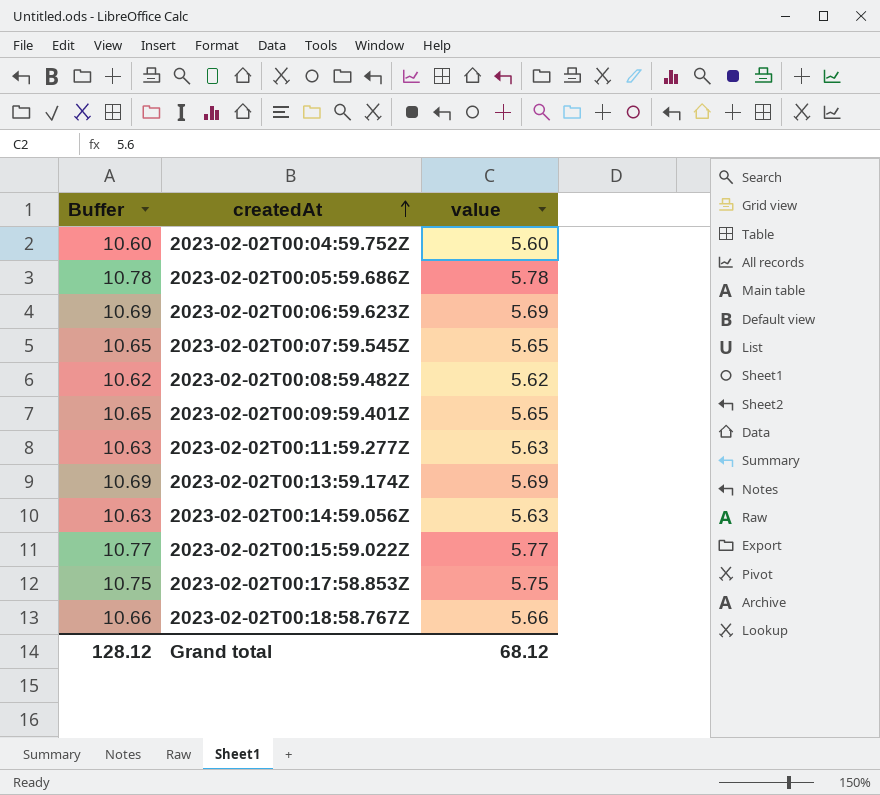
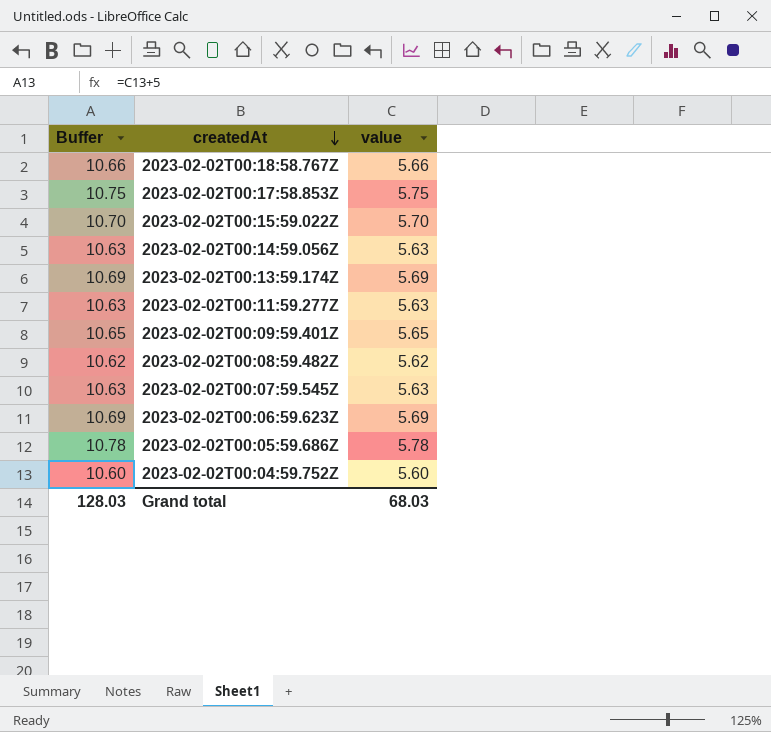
row order: createdAt ascending -> createdAt descending
2023-02-02T00:15:59.022Z | Buffer: 10.77 -> 10.70
2023-02-02T00:15:59.022Z | value: 5.77 -> 5.70
2023-02-02T00:07:59.545Z | Buffer: 10.65 -> 10.63
2023-02-02T00:07:59.545Z | value: 5.65 -> 5.63
Grand total | Buffer: 128.12 -> 128.03
Grand total | value: 68.12 -> 68.03

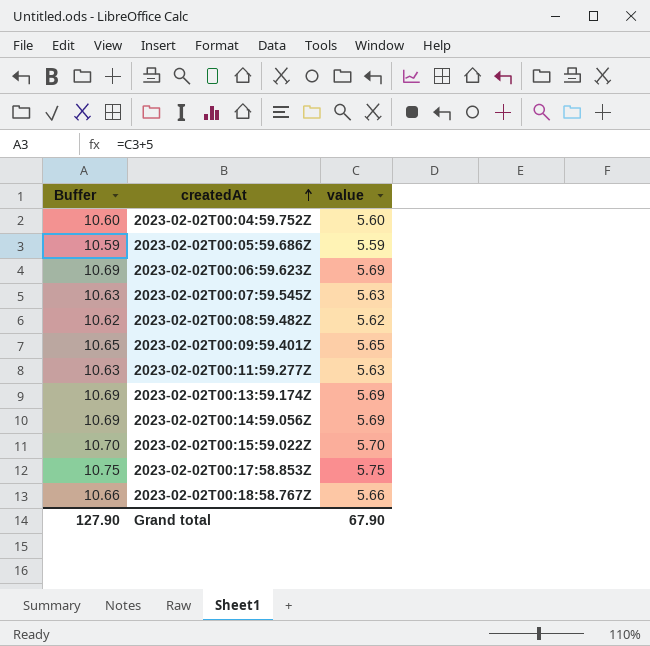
row order: createdAt descending -> createdAt ascending
2023-02-02T00:05:59.686Z | Buffer: 10.78 -> 10.59
2023-02-02T00:05:59.686Z | value: 5.78 -> 5.59
2023-02-02T00:14:59.056Z | Buffer: 10.63 -> 10.69
2023-02-02T00:14:59.056Z | value: 5.63 -> 5.69
Grand total | Buffer: 128.03 -> 127.90
Grand total | value: 68.03 -> 67.90

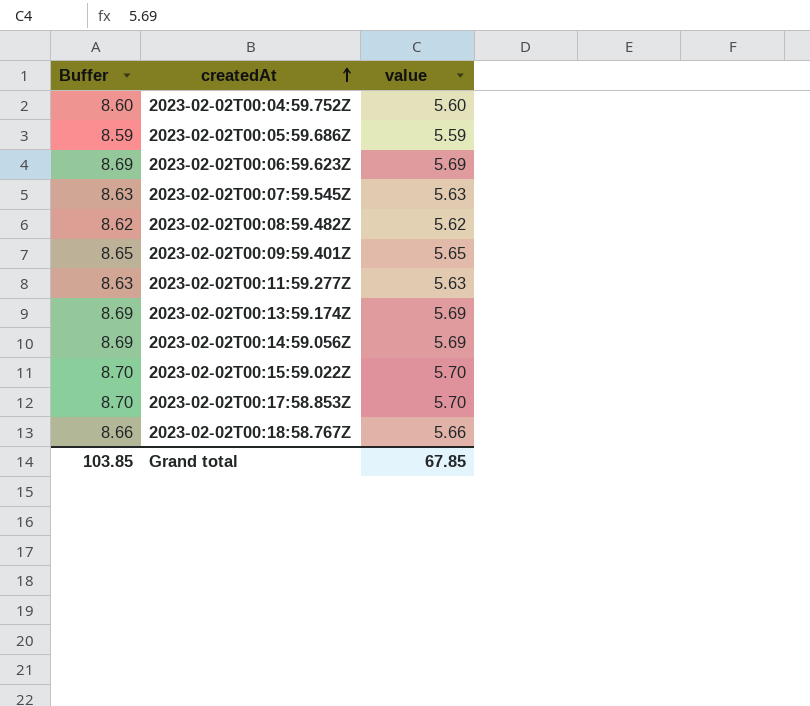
column Buffer | formula: [value] + 5 -> [value] + 3
2023-02-02T00:17:58.853Z | value: 5.75 -> 5.70
Grand total | Buffer: 127.90 -> 103.85
Grand total | value: 67.90 -> 67.85

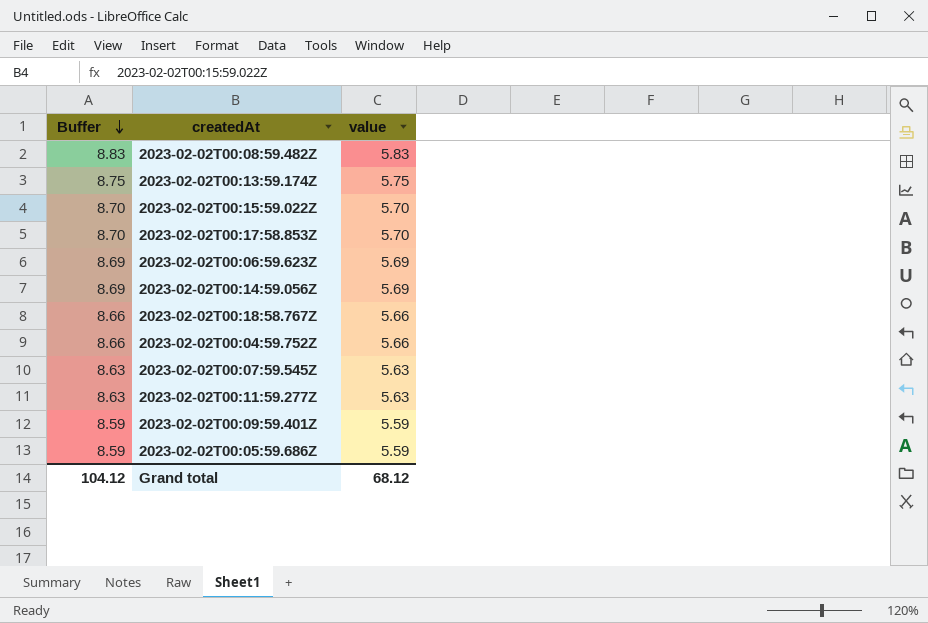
row order: createdAt ascending -> Buffer descending
2023-02-02T00:08:59.482Z | Buffer: 8.62 -> 8.83
2023-02-02T00:08:59.482Z | value: 5.62 -> 5.83
2023-02-02T00:13:59.174Z | Buffer: 8.69 -> 8.75
2023-02-02T00:13:59.174Z | value: 5.69 -> 5.75
2023-02-02T00:04:59.752Z | Buffer: 8.60 -> 8.66
2023-02-02T00:04:59.752Z | value: 5.60 -> 5.66
2023-02-02T00:09:59.401Z | Buffer: 8.65 -> 8.59
2023-02-02T00:09:59.401Z | value: 5.65 -> 5.59
Grand total | Buffer: 103.85 -> 104.12
Grand total | value: 67.85 -> 68.12

